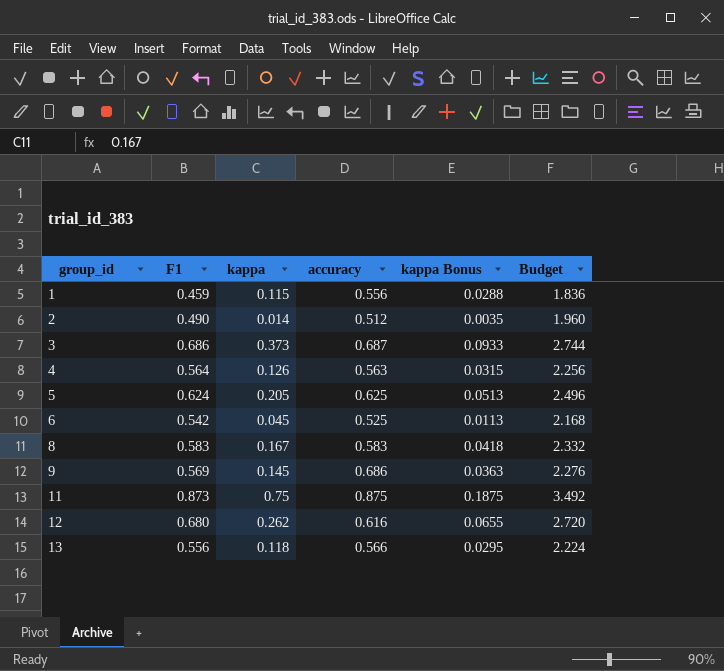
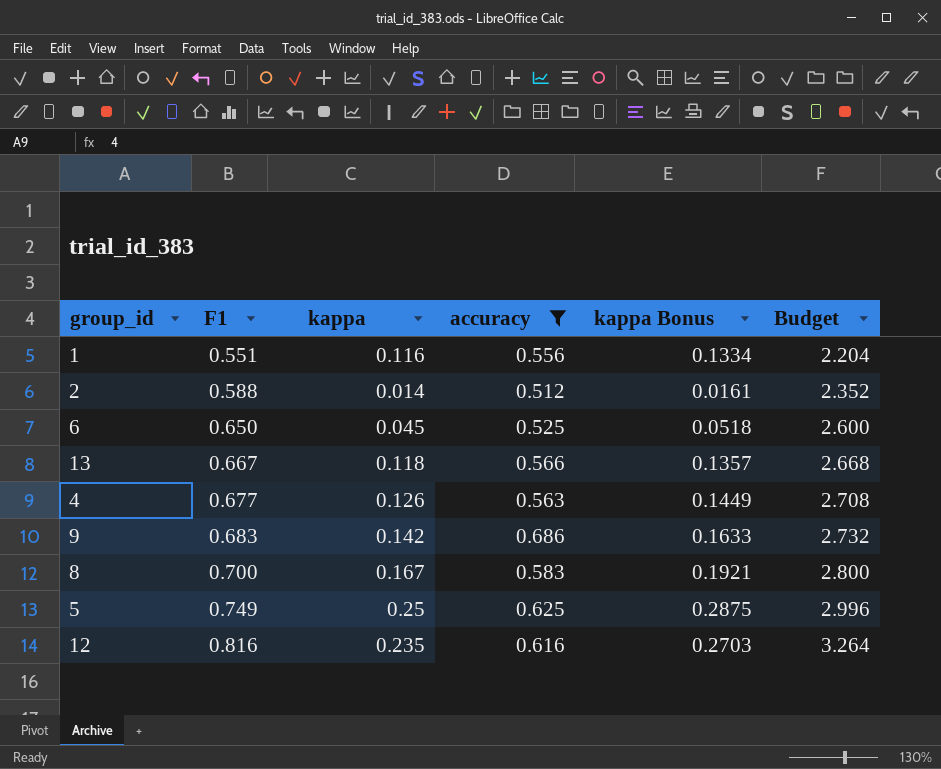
filter: none -> accuracy <= 0.686
row order: group_id ascending -> F1 ascending
column kappa Bonus | formula: [kappa] * 0.25 -> [kappa] * 1.15
1 | F1: 0.459 -> 0.551
1 | kappa: 0.115 -> 0.116
1 | Budget: 1.836 -> 2.204
2 | F1: 0.490 -> 0.588
2 | Budget: 1.960 -> 2.352
6 | F1: 0.542 -> 0.650
6 | Budget: 2.168 -> 2.600
13 | F1: 0.556 -> 0.667
13 | Budget: 2.224 -> 2.668
4 | F1: 0.564 -> 0.677
4 | Budget: 2.256 -> 2.708
9 | F1: 0.569 -> 0.683
9 | kappa: 0.145 -> 0.142
9 | Budget: 2.276 -> 2.732
8 | F1: 0.583 -> 0.700
8 | Budget: 2.332 -> 2.800
5 | F1: 0.624 -> 0.749
5 | kappa: 0.205 -> 0.25
5 | Budget: 2.496 -> 2.996
12 | F1: 0.680 -> 0.816
12 | kappa: 0.262 -> 0.235
12 | Budget: 2.720 -> 3.264

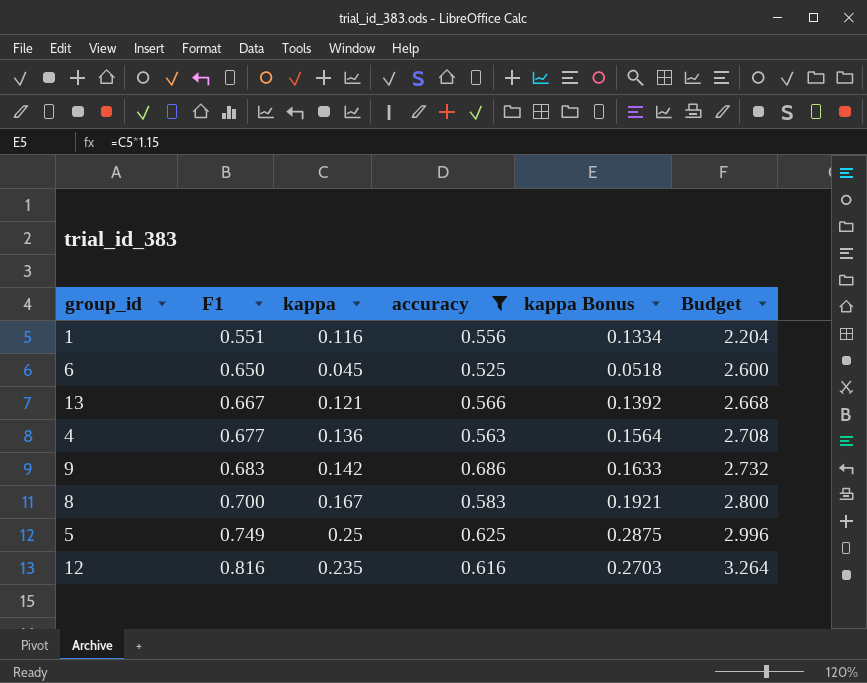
row 2: 0.588 | 0.014 | 0.512 | 0.0161 | 2.352 -> none
13 | kappa: 0.118 -> 0.121
13 | kappa Bonus: 0.1357 -> 0.1392
4 | kappa: 0.126 -> 0.136
4 | kappa Bonus: 0.1449 -> 0.1564

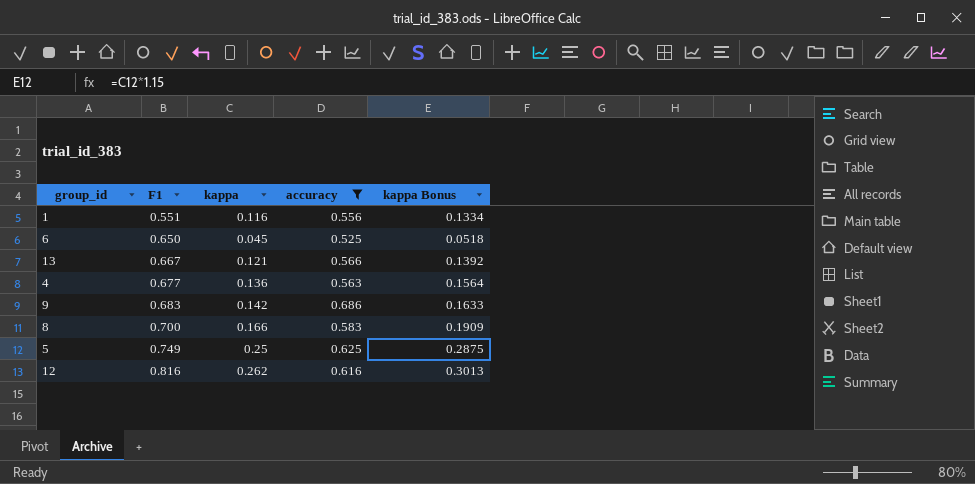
column Budget | formula: [F1] * 4 -> none
8 | kappa: 0.167 -> 0.166
8 | kappa Bonus: 0.1921 -> 0.1909
12 | kappa: 0.235 -> 0.262
12 | kappa Bonus: 0.2703 -> 0.3013

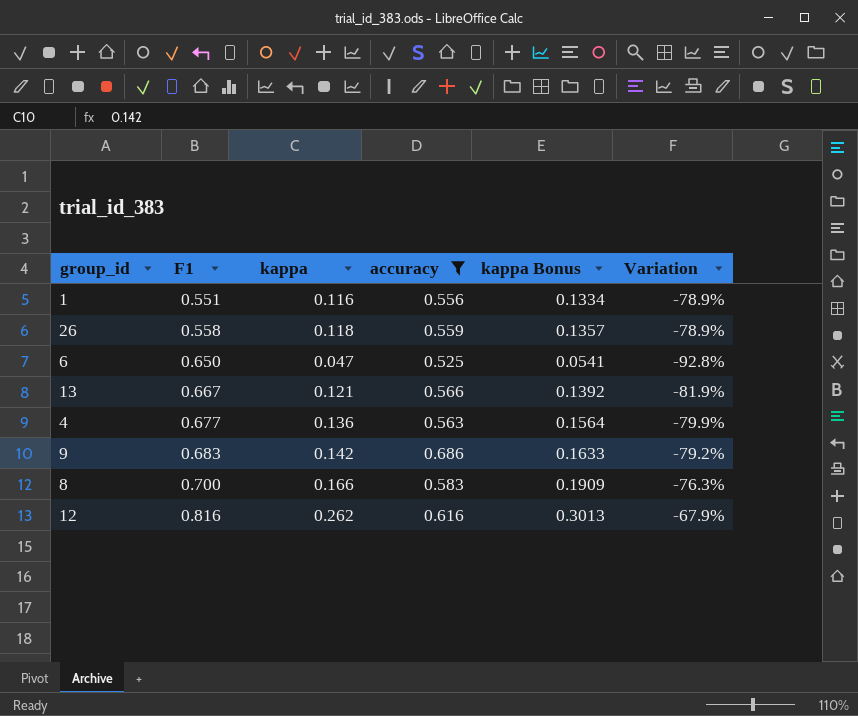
column Variation | formula: none -> ([kappa] - [F1]) / [F1]
row 5: 0.749 | 0.25 | 0.625 | 0.2875 -> none
row 26: none -> 0.558 | 0.118 | 0.559 | 0.1357 | -78.9%
6 | kappa: 0.045 -> 0.047
6 | kappa Bonus: 0.0518 -> 0.0541

